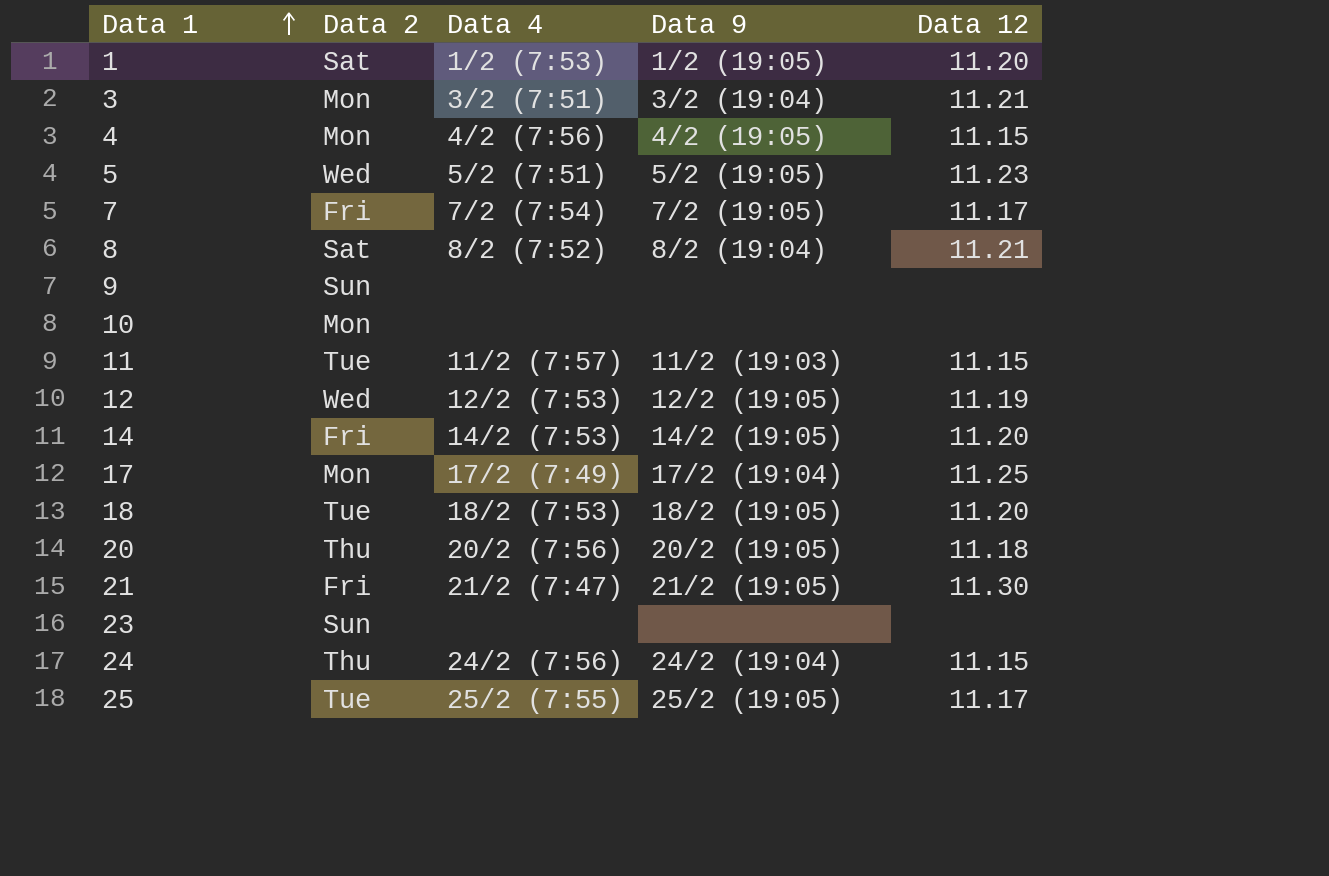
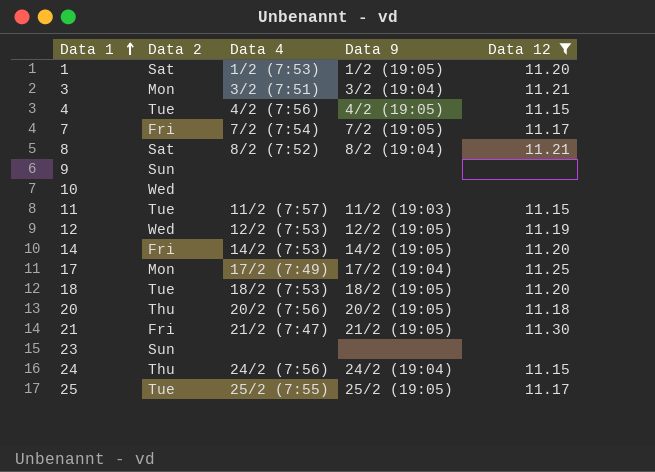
filter: none -> Data 12 != 11.23
4 | Data 2: Mon -> Tue
10 | Data 2: Mon -> Wed

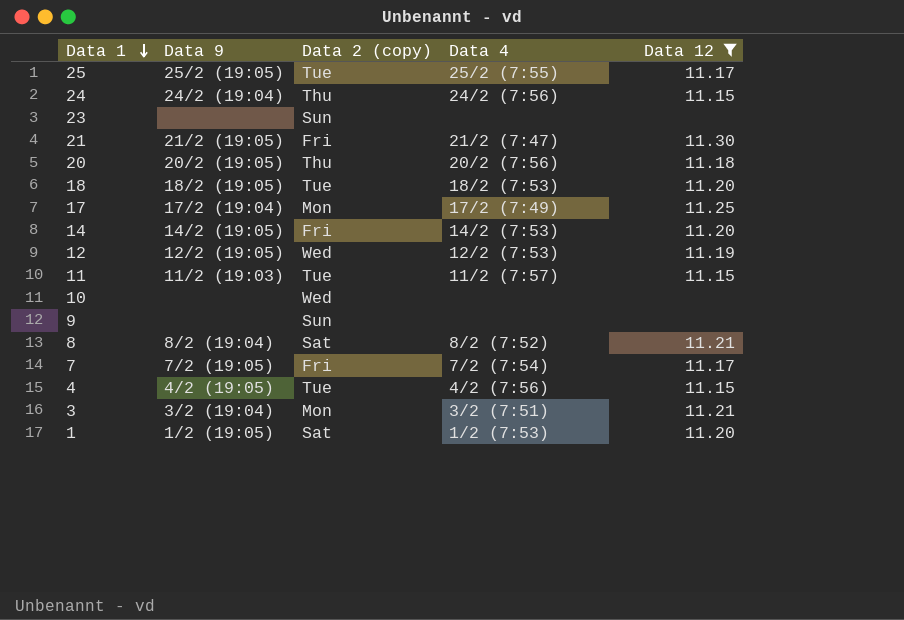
row order: Data 1 ascending -> Data 1 descending
column Data 9 | position: 4 -> 2
column name: Data 2 -> Data 2 (copy)

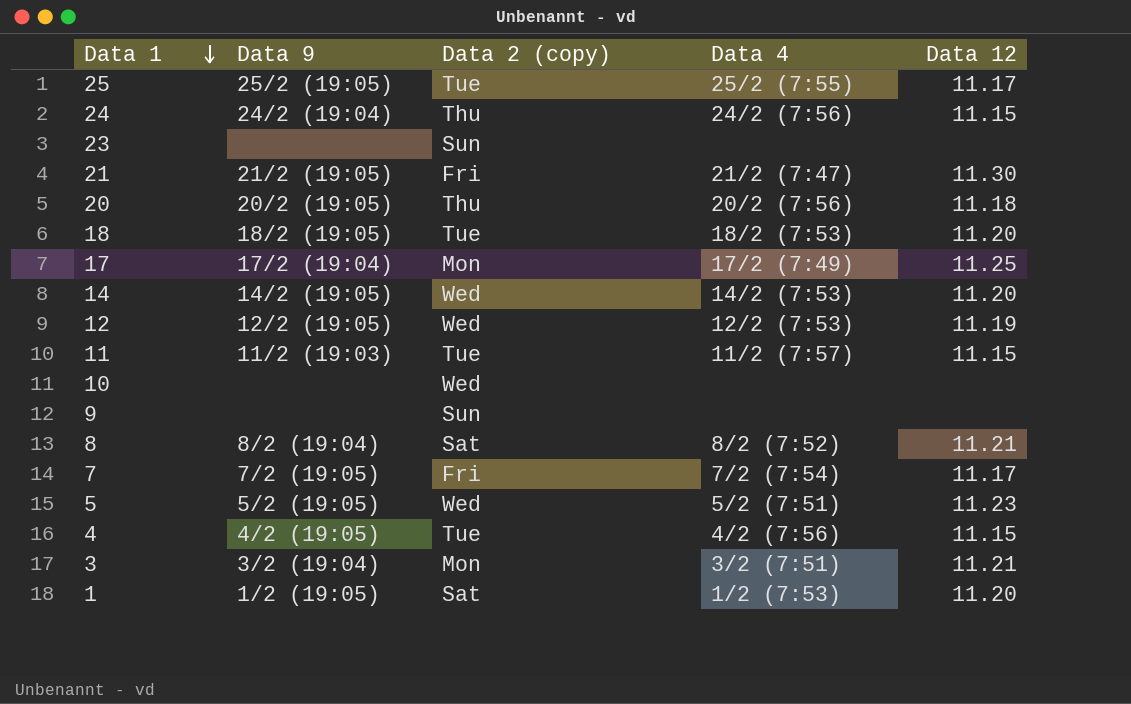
filter: Data 12 != 11.23 -> none
14 | Data 2 (copy): Fri -> Wed

